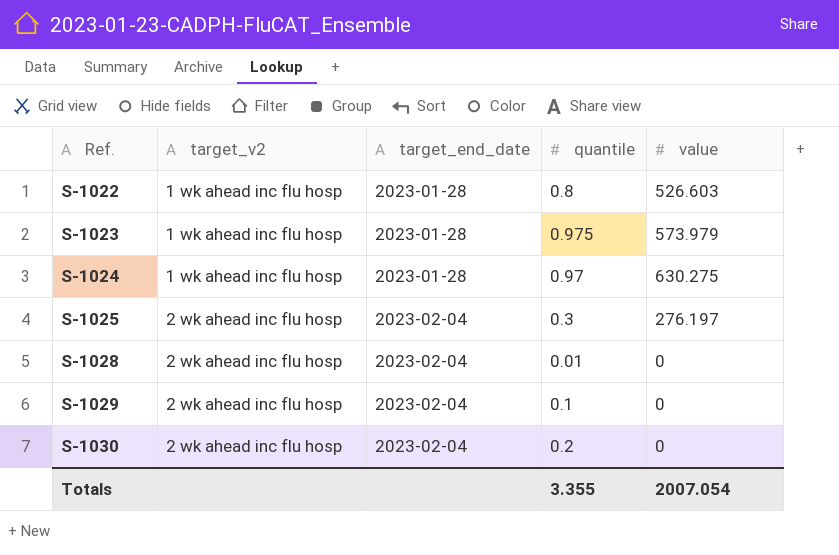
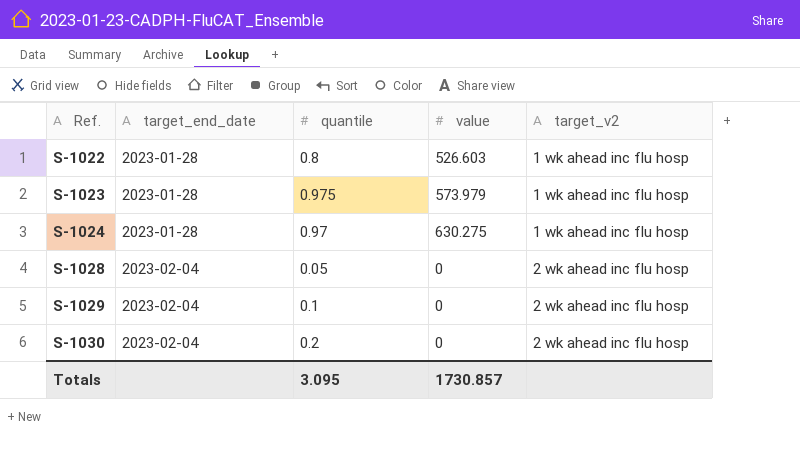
column target_v2 | position: 2 -> 5
row S-1025: 2 wk ahead inc flu hosp | 2023-02-04 | 0.3 | 276.197 -> none
S-1028 | quantile: 0.01 -> 0.05
Totals | quantile: 3.355 -> 3.095
Totals | value: 2007.054 -> 1730.857

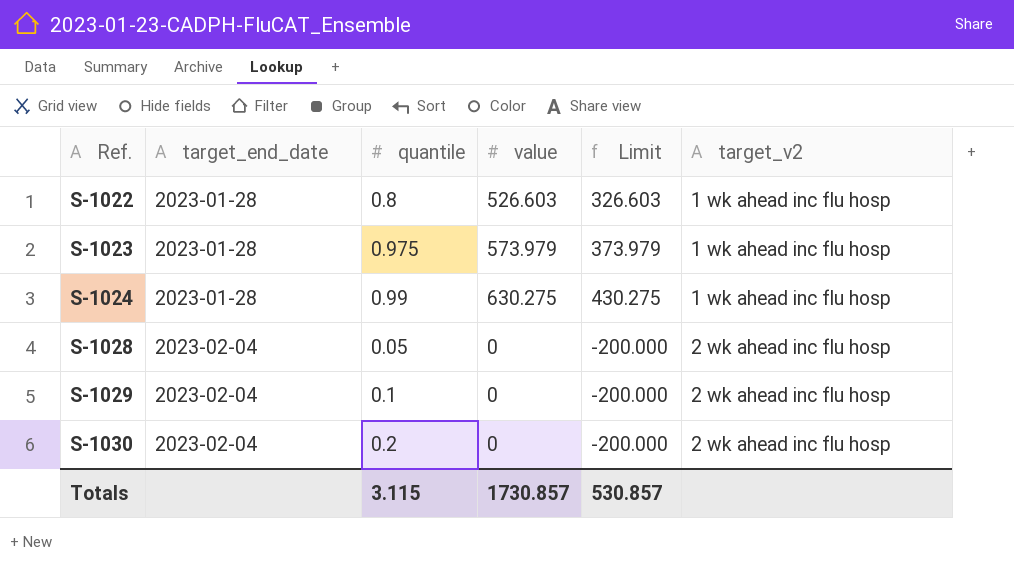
column Limit | formula: none -> [value] - 200
S-1024 | quantile: 0.97 -> 0.99
Totals | quantile: 3.095 -> 3.115

